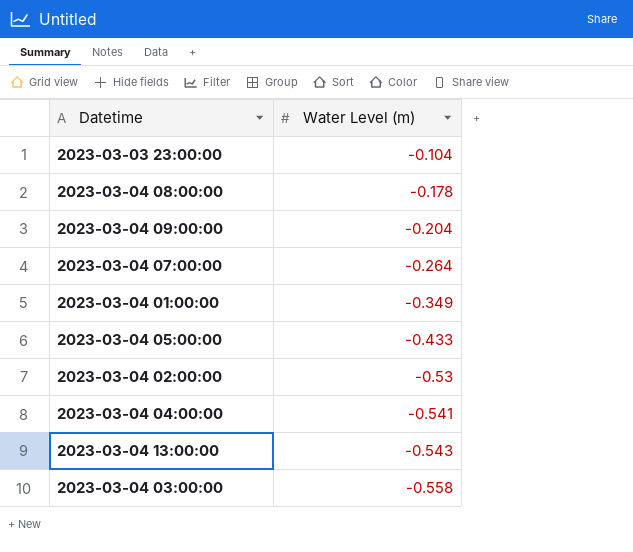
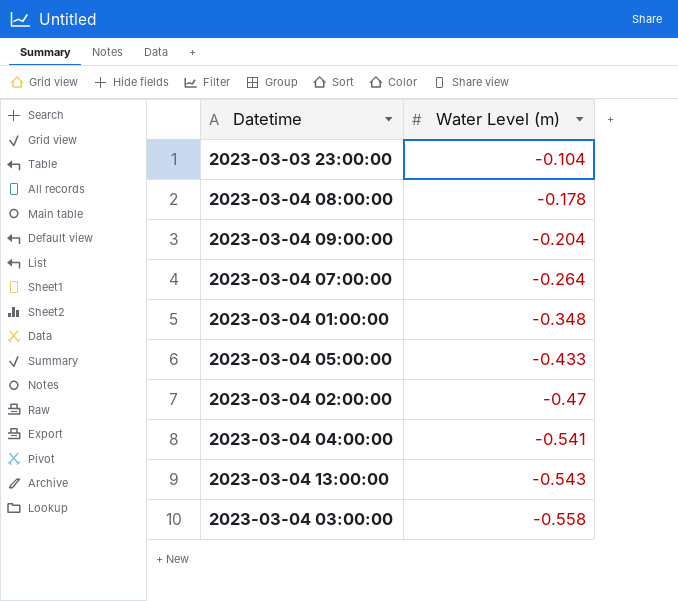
2023-03-04 01:00:00 | Water Level (m): -0.349 -> -0.348
2023-03-04 02:00:00 | Water Level (m): -0.53 -> -0.47

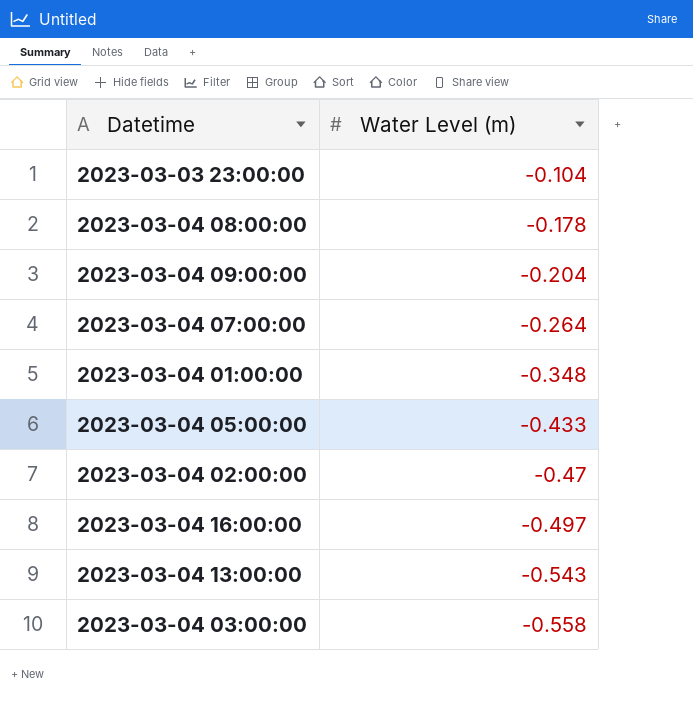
row 2023-03-04 04:00:00: -0.541 -> none
row 2023-03-04 16:00:00: none -> -0.497

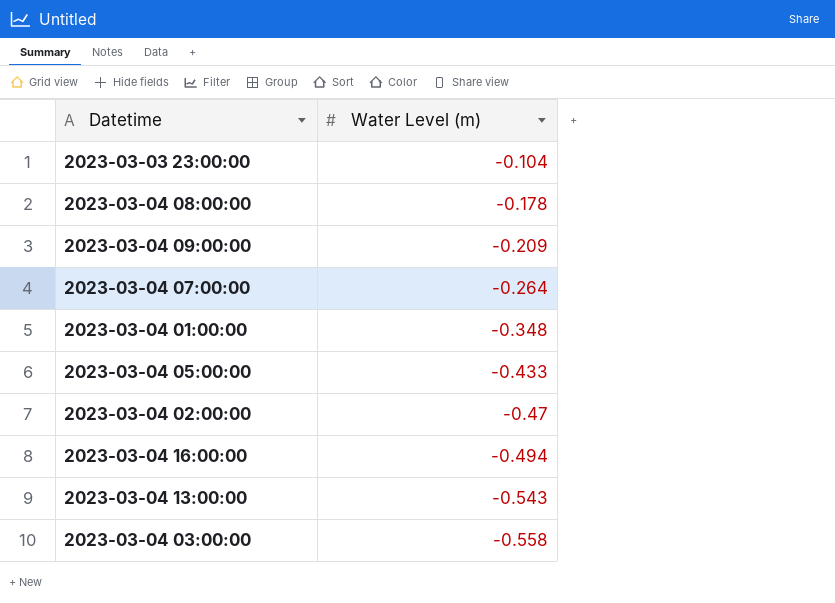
2023-03-04 09:00:00 | Water Level (m): -0.204 -> -0.209
2023-03-04 16:00:00 | Water Level (m): -0.497 -> -0.494

